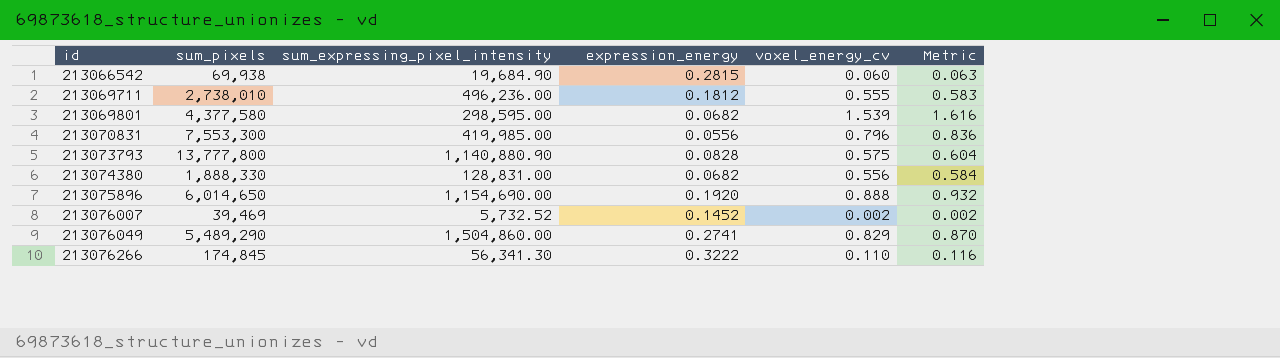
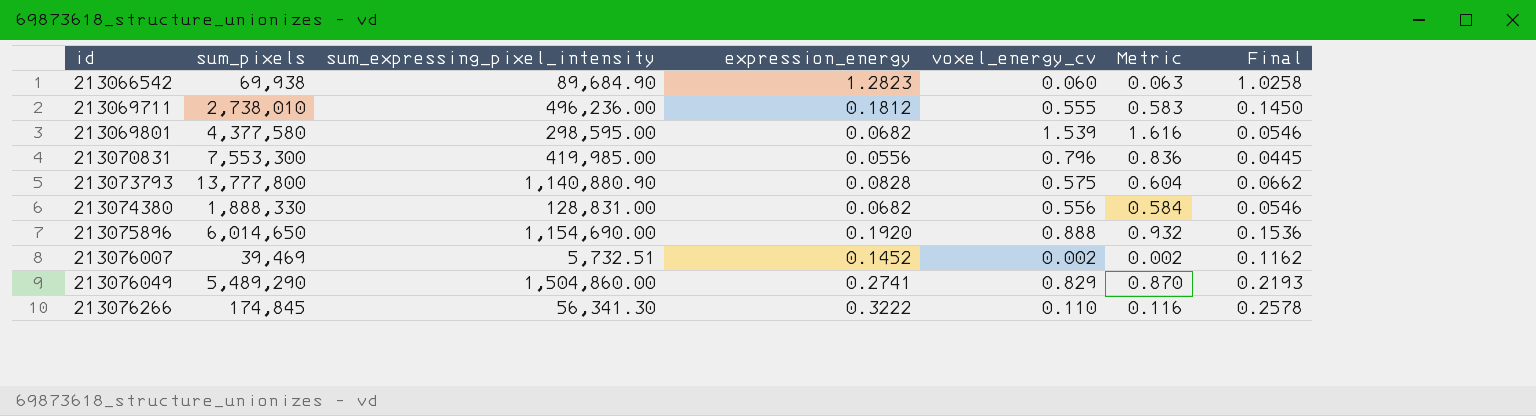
column Final | formula: none -> [expression_energy] * 0.8
213066542 | sum_expressing_pixel_intensity: 19,684.90 -> 89,684.90
213066542 | expression_energy: 0.2815 -> 1.2823
213076007 | sum_expressing_pixel_intensity: 5,732.52 -> 5,732.51

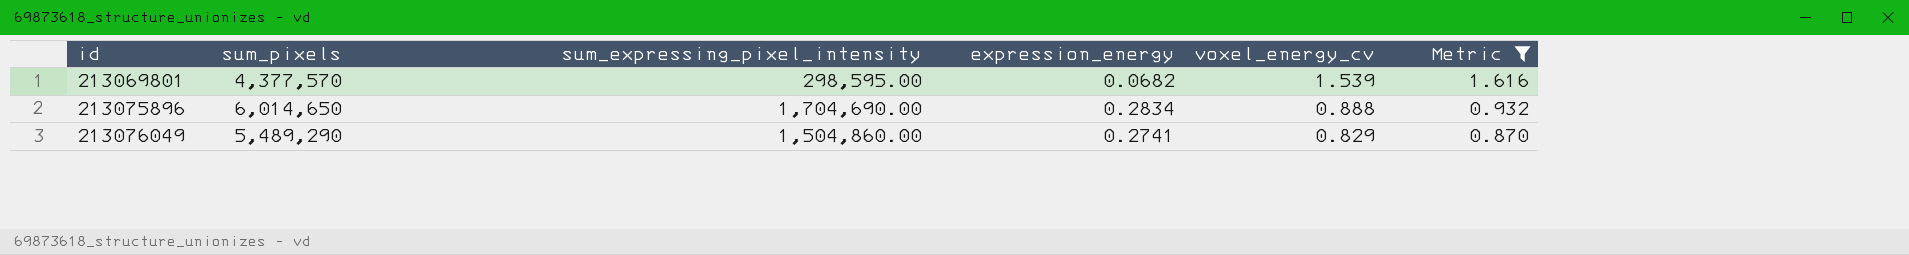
filter: none -> Metric >= 0.870
column Final | formula: [expression_energy] * 0.8 -> none
213069801 | sum_pixels: 4,377,580 -> 4,377,570
213075896 | sum_expressing_pixel_intensity: 1,154,690.00 -> 1,704,690.00
213075896 | expression_energy: 0.1920 -> 0.2834

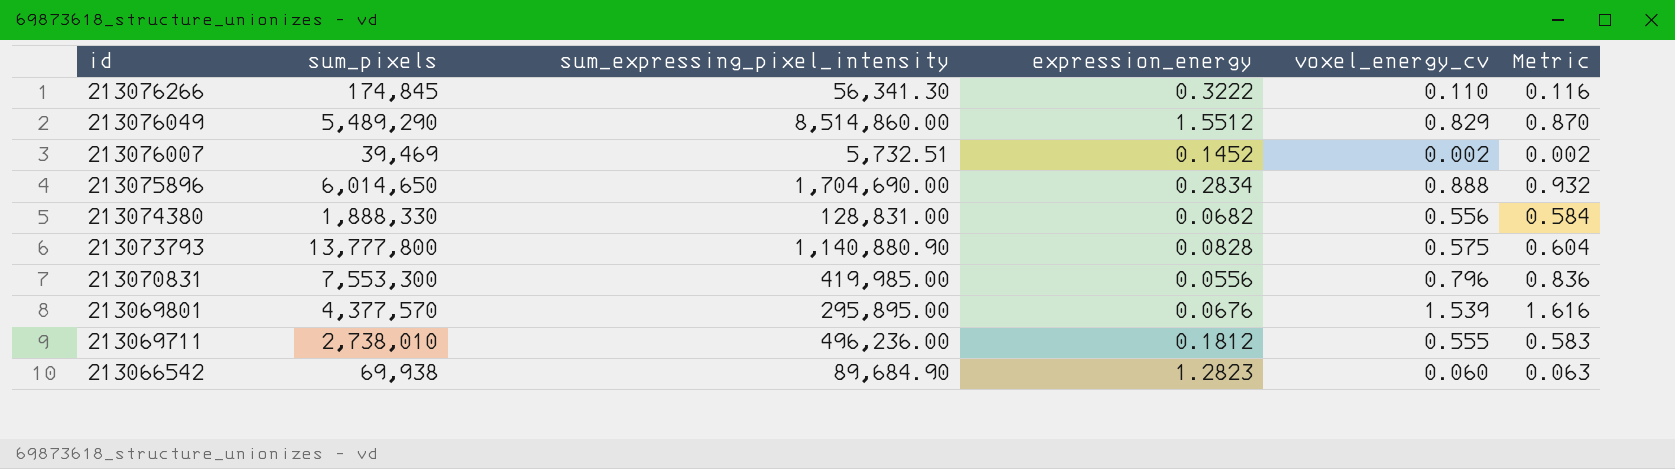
filter: Metric >= 0.870 -> none
row order: id ascending -> id descending
213076049 | sum_expressing_pixel_intensity: 1,504,860.00 -> 8,514,860.00
213076049 | expression_energy: 0.2741 -> 1.5512
213069801 | sum_expressing_pixel_intensity: 298,595.00 -> 295,895.00
213069801 | expression_energy: 0.0682 -> 0.0676

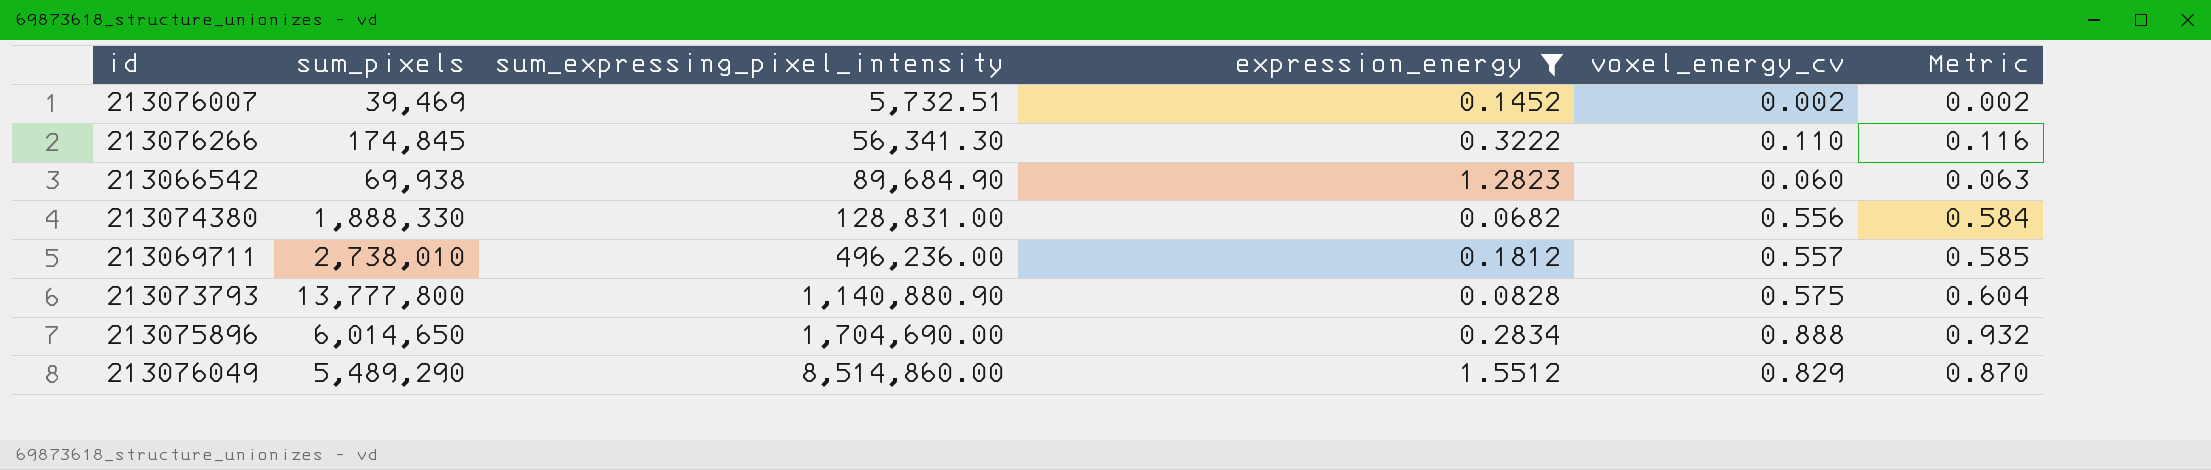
filter: none -> expression_energy >= 0.0682
row order: id descending -> sum_expressing_pixel_intensity ascending
213069711 | voxel_energy_cv: 0.555 -> 0.557
213069711 | Metric: 0.583 -> 0.585

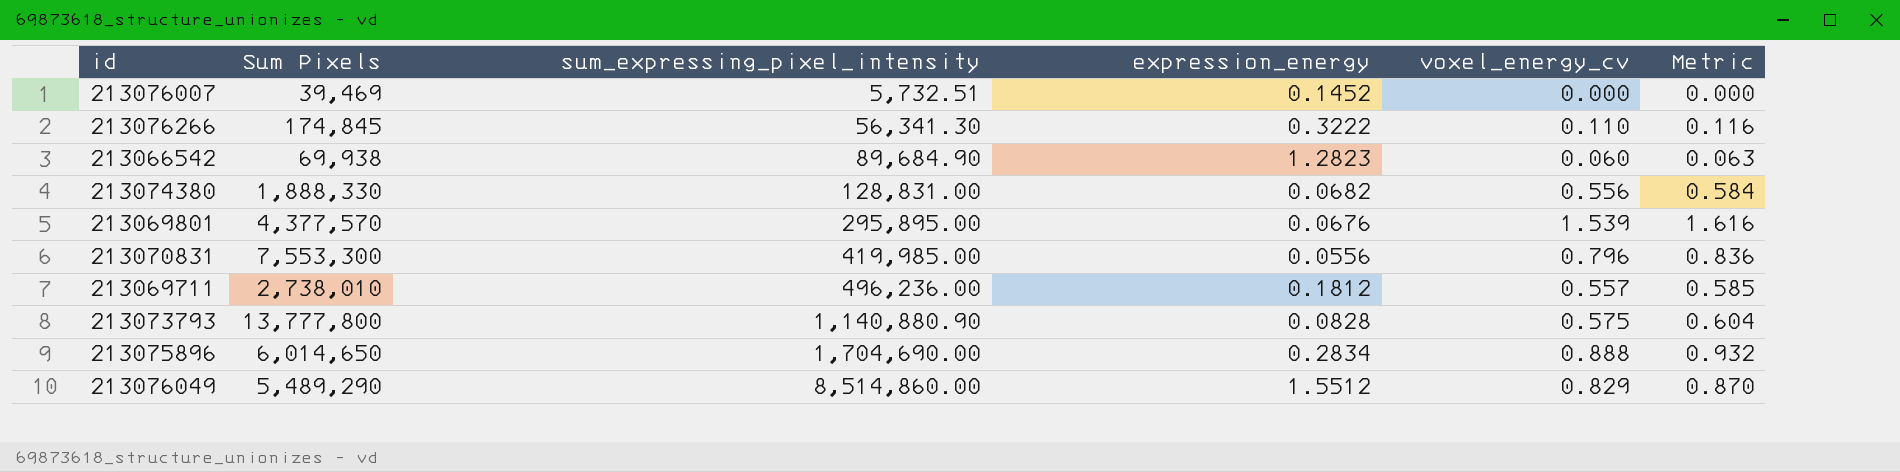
filter: expression_energy >= 0.0682 -> none
column name: sum_pixels -> Sum Pixels
213076007 | voxel_energy_cv: 0.002 -> 0.000
213076007 | Metric: 0.002 -> 0.000

